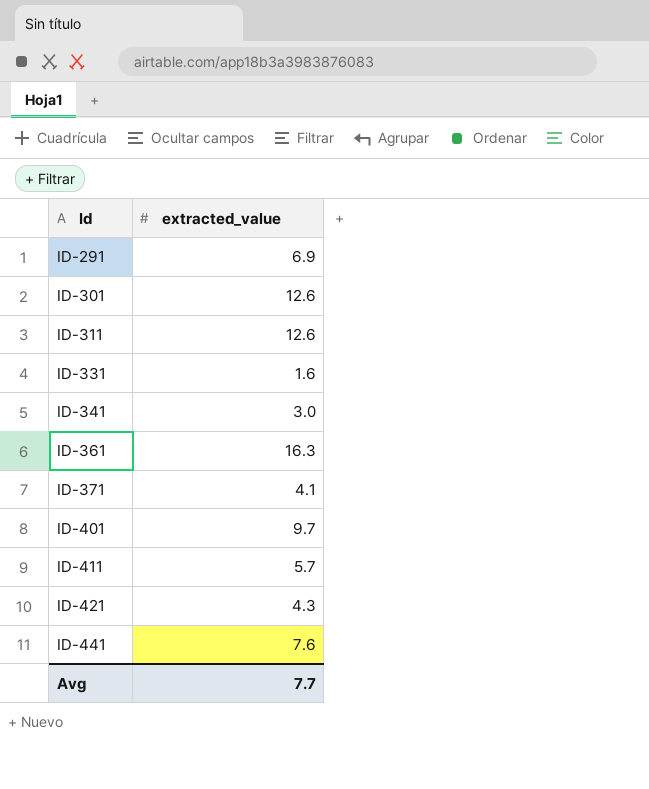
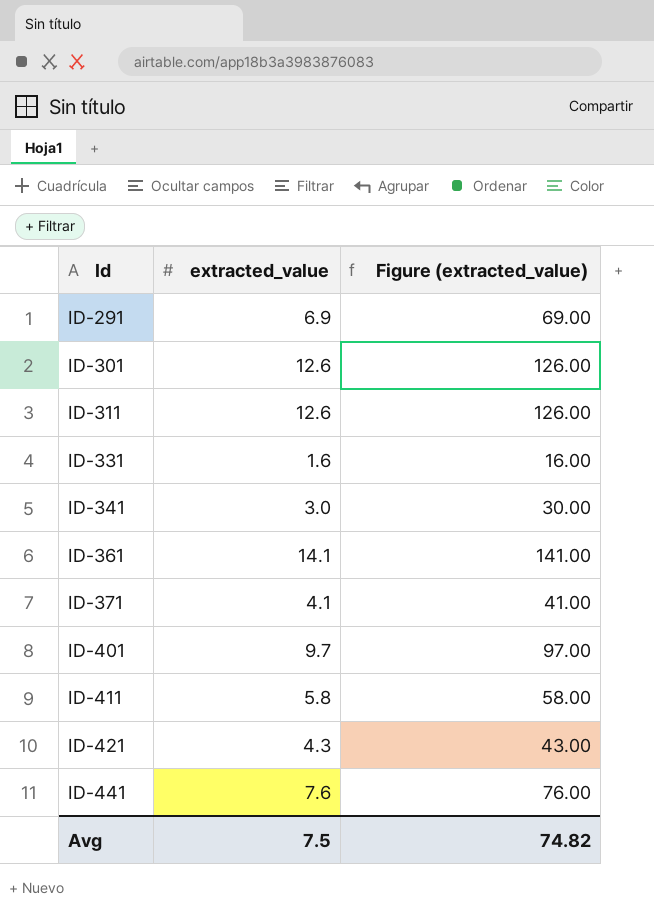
column Figure (extracted_value) | formula: none -> [extracted_value] * 10
ID-361 | extracted_value: 16.3 -> 14.1
ID-411 | extracted_value: 5.7 -> 5.8
Avg | extracted_value: 7.7 -> 7.5

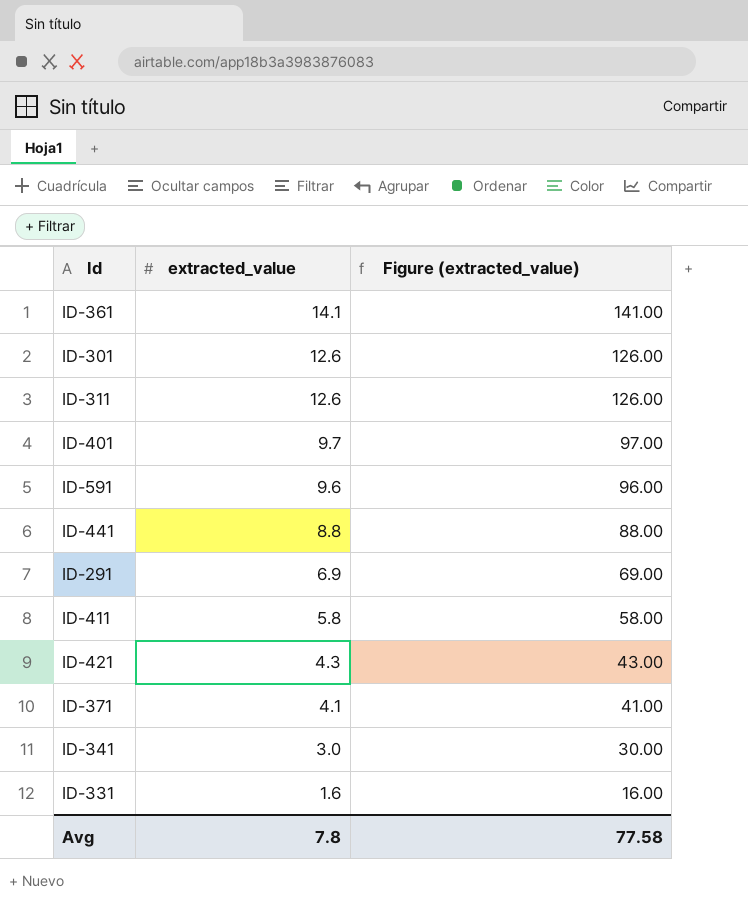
row order: Id ascending -> extracted_value descending
row ID-591: none -> 9.6 | 96.00
ID-441 | extracted_value: 7.6 -> 8.8
ID-441 | Figure (extracted_value): 76.00 -> 88.00
Avg | extracted_value: 7.5 -> 7.8
Avg | Figure (extracted_value): 74.82 -> 77.58

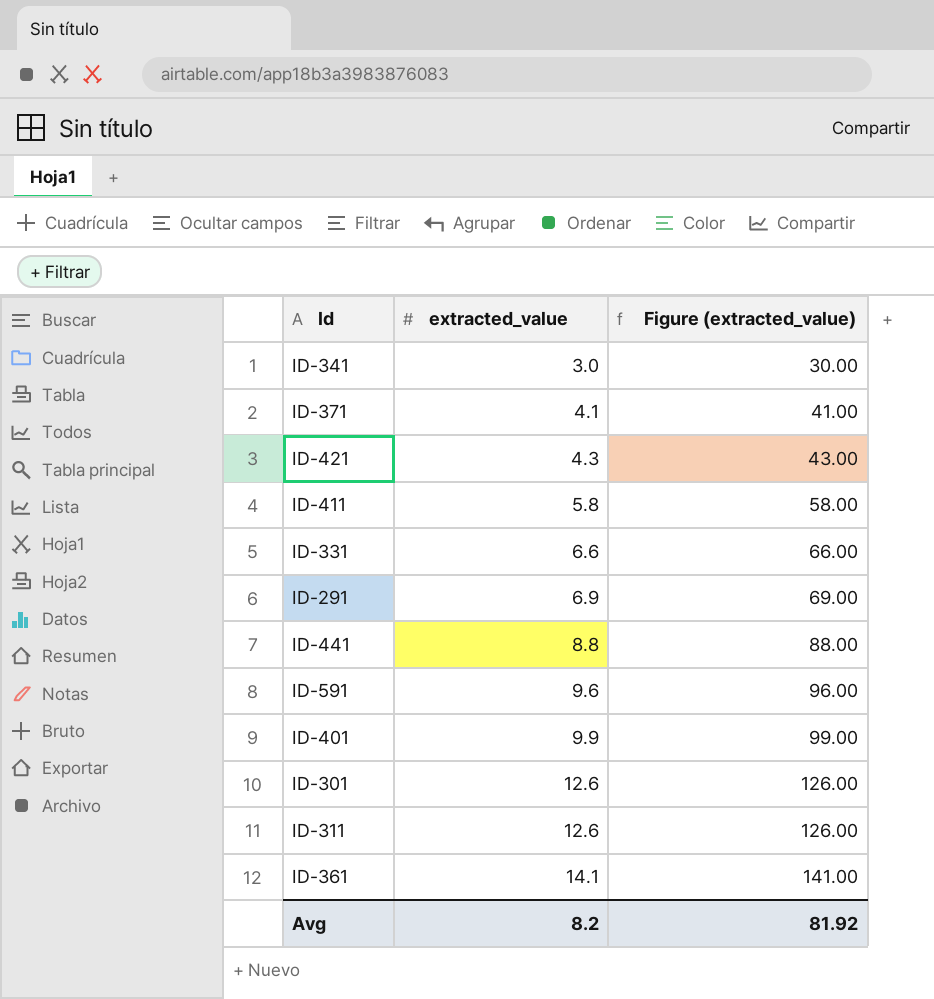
row order: extracted_value descending -> extracted_value ascending
ID-331 | extracted_value: 1.6 -> 6.6
ID-331 | Figure (extracted_value): 16.00 -> 66.00
ID-401 | extracted_value: 9.7 -> 9.9
ID-401 | Figure (extracted_value): 97.00 -> 99.00
Avg | extracted_value: 7.8 -> 8.2
Avg | Figure (extracted_value): 77.58 -> 81.92

